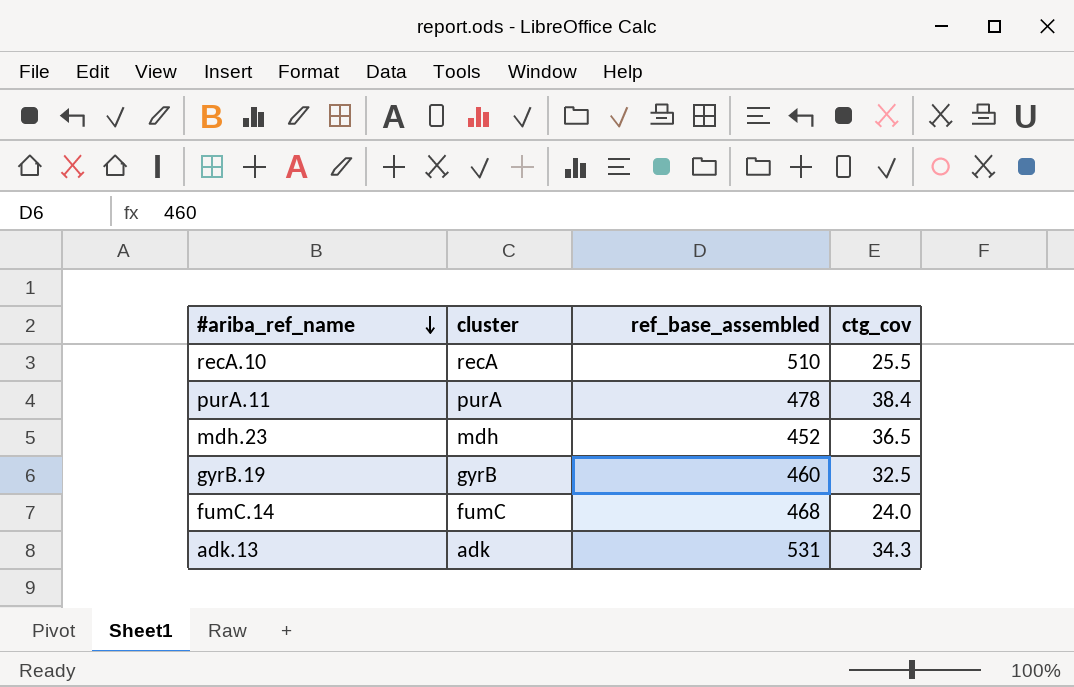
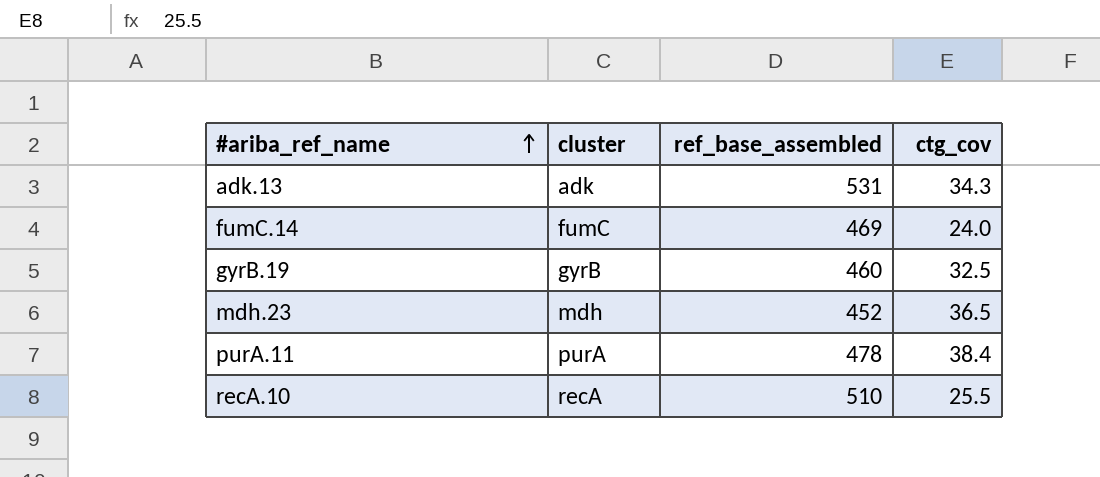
row order: #ariba_ref_name descending -> #ariba_ref_name ascending
fumC.14 | ref_base_assembled: 468 -> 469

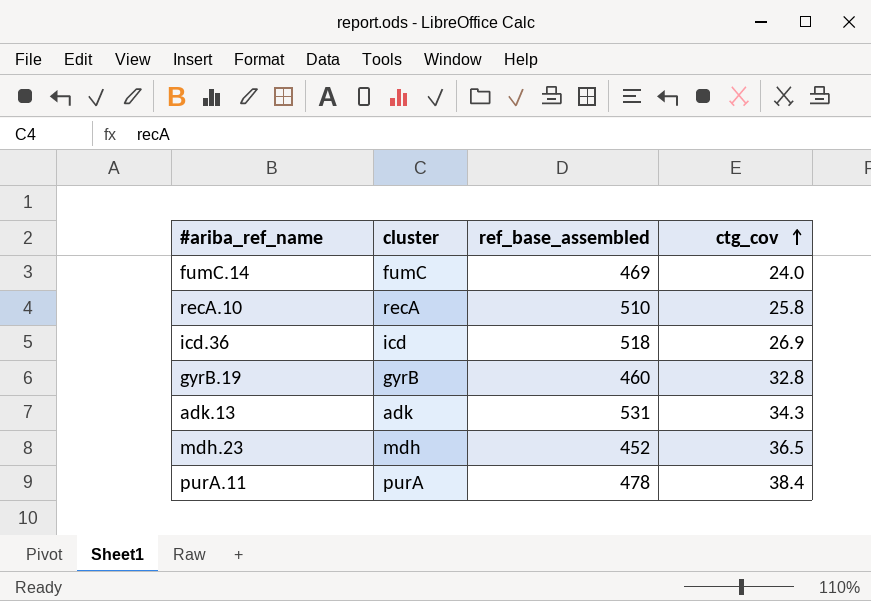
row order: #ariba_ref_name ascending -> ctg_cov ascending
recA.10 | ctg_cov: 25.5 -> 25.8
row icd.36: none -> icd | 518 | 26.9
gyrB.19 | ctg_cov: 32.5 -> 32.8

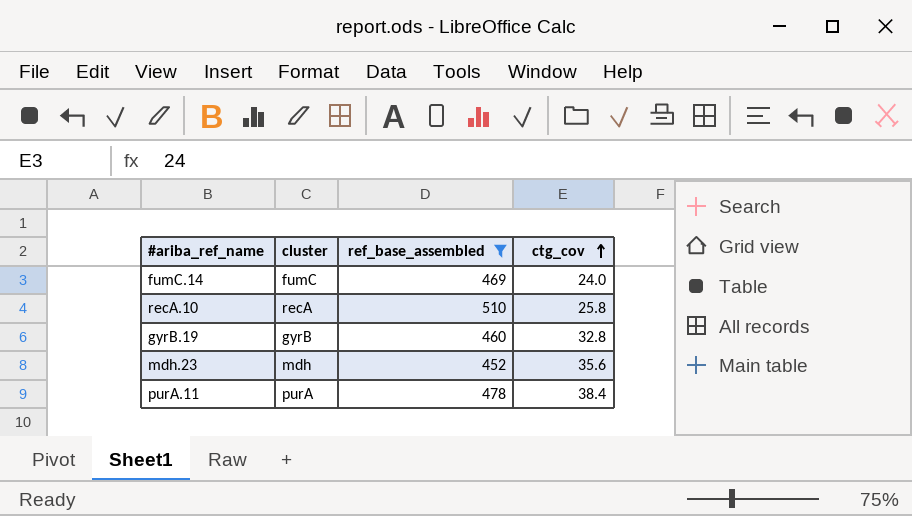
filter: none -> ref_base_assembled <= 510
mdh.23 | ctg_cov: 36.5 -> 35.6

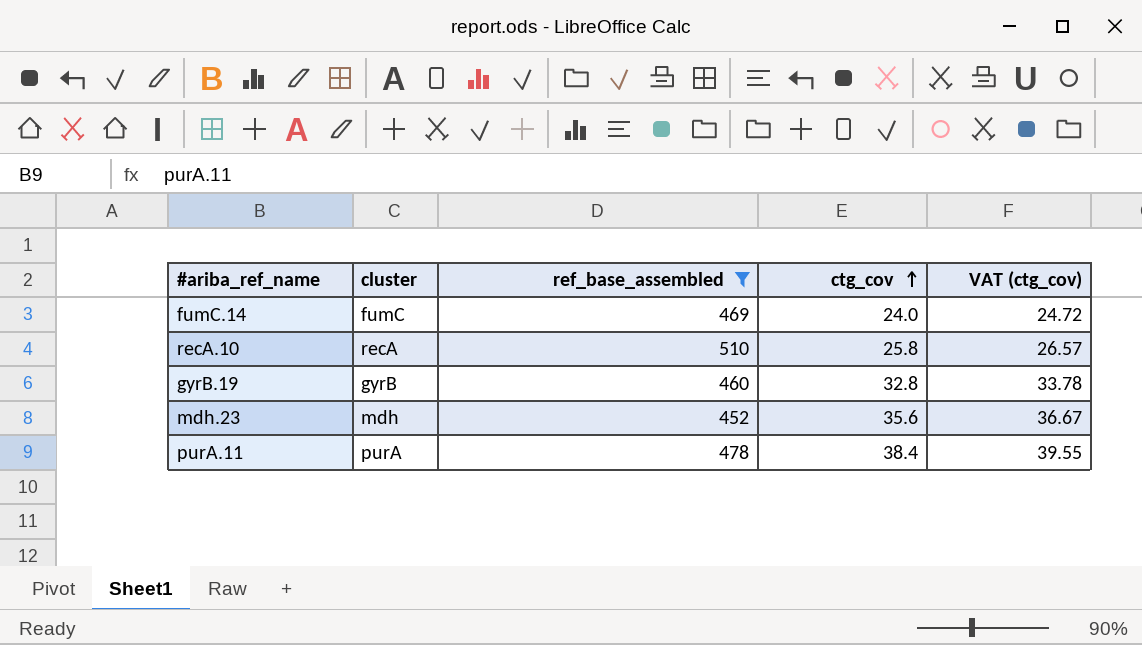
column VAT (ctg_cov) | formula: none -> [ctg_cov] * 1.03

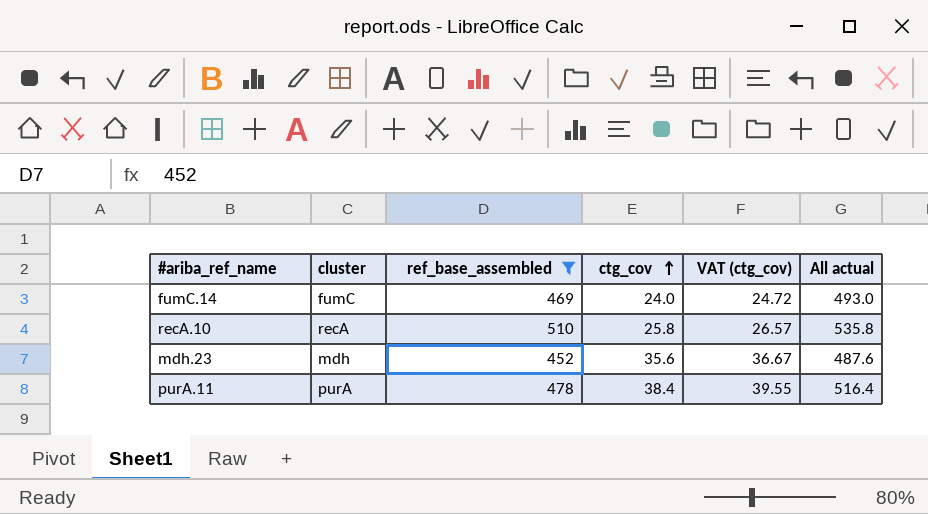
column All actual | formula: none -> [ref_base_assembled] + [ctg_cov]
row gyrB.19: gyrB | 460 | 32.8 | 33.78 -> none

